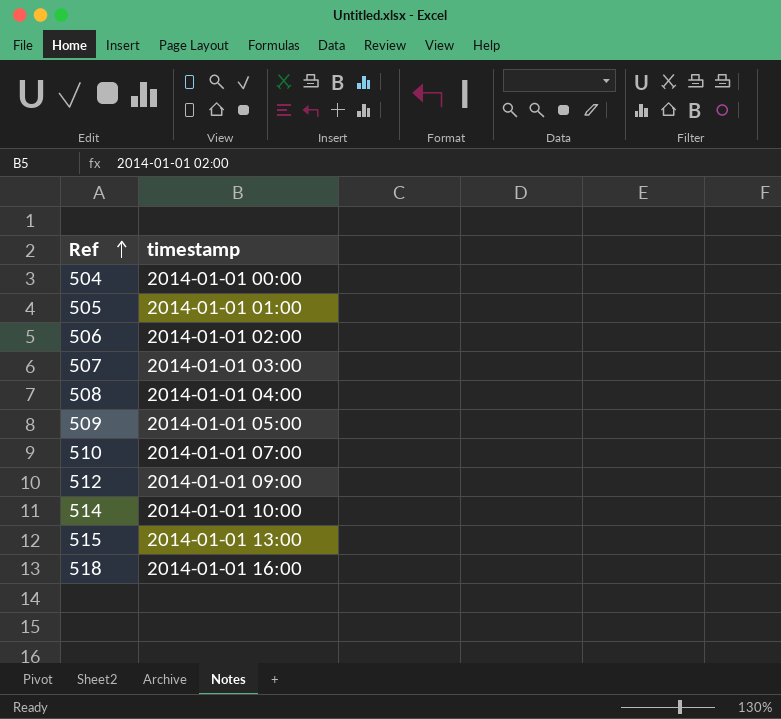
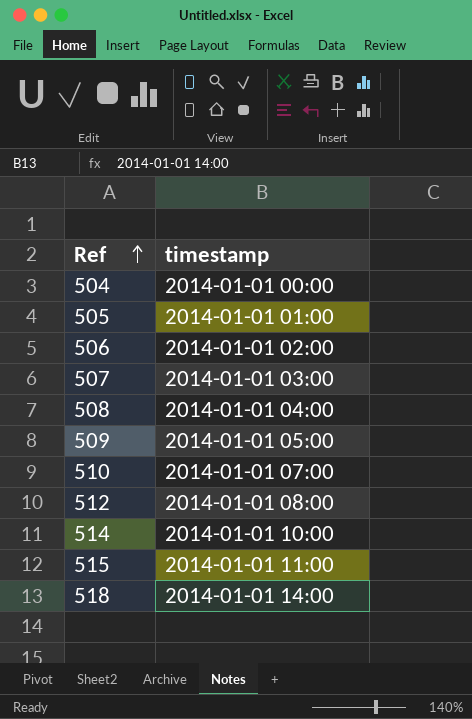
512 | timestamp: 2014-01-01 09:00 -> 2014-01-01 08:00
515 | timestamp: 2014-01-01 13:00 -> 2014-01-01 11:00
518 | timestamp: 2014-01-01 16:00 -> 2014-01-01 14:00

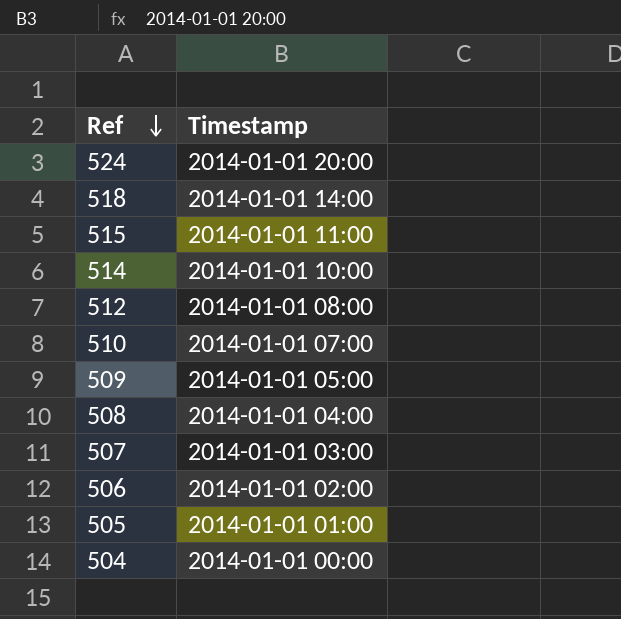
row order: Ref ascending -> Ref descending
column name: timestamp -> Timestamp
row 524: none -> 2014-01-01 20:00

